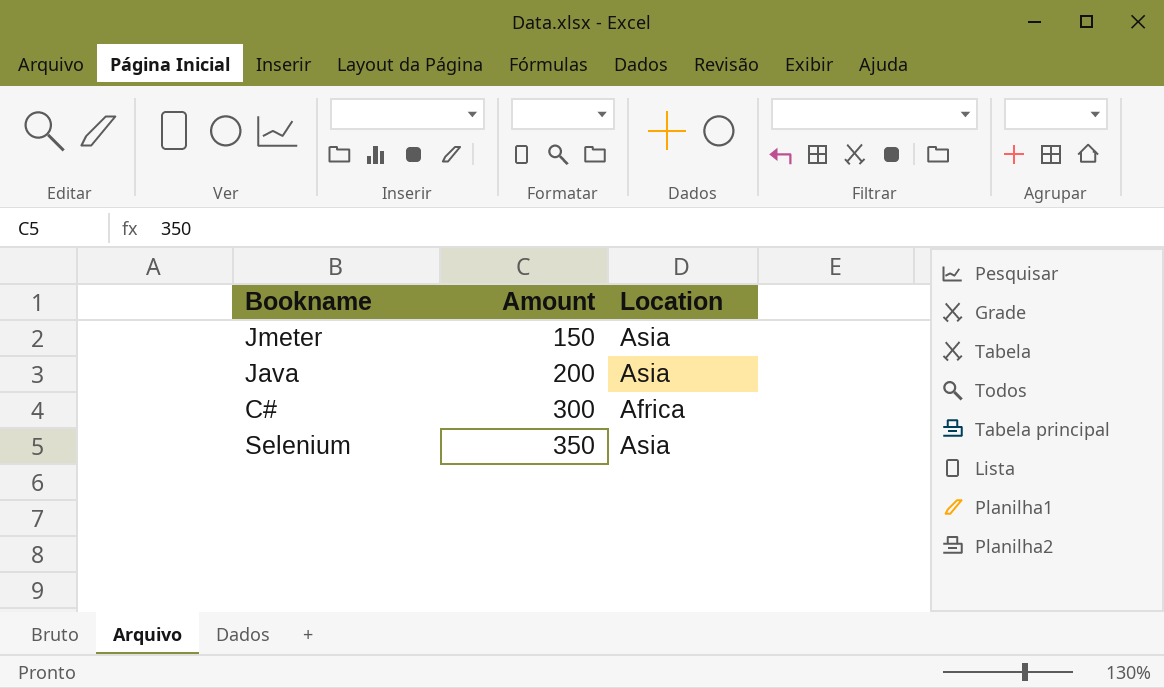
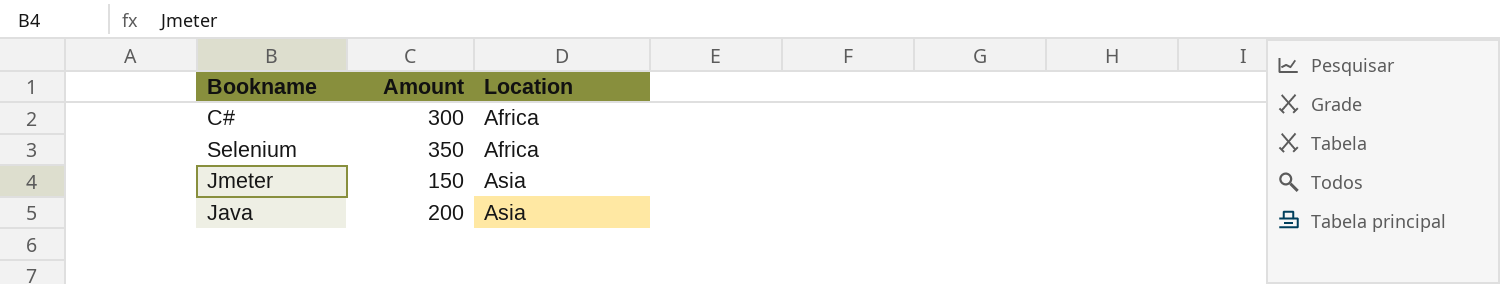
row order: Amount ascending -> Location ascending
Selenium | Location: Asia -> Africa

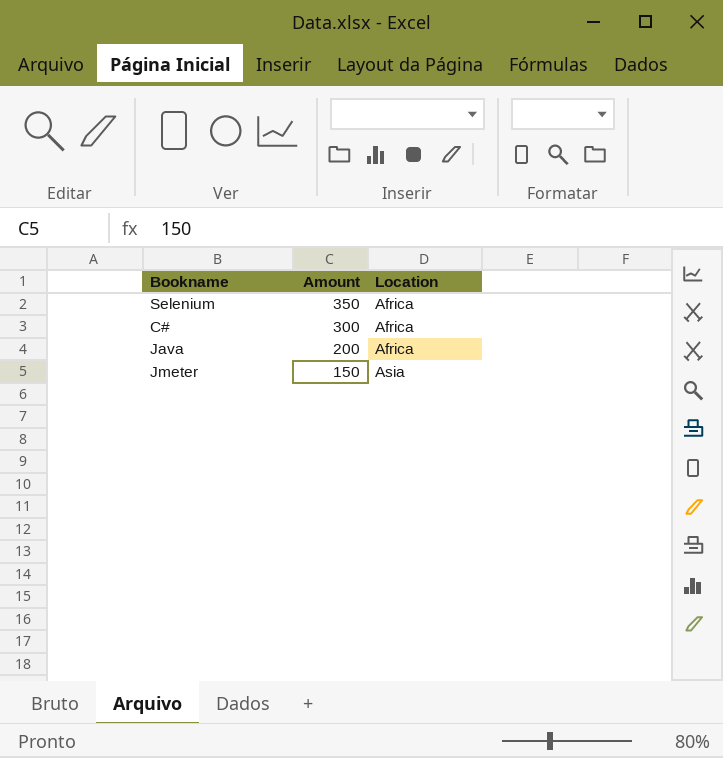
row order: Location ascending -> Amount descending
Java | Location: Asia -> Africa

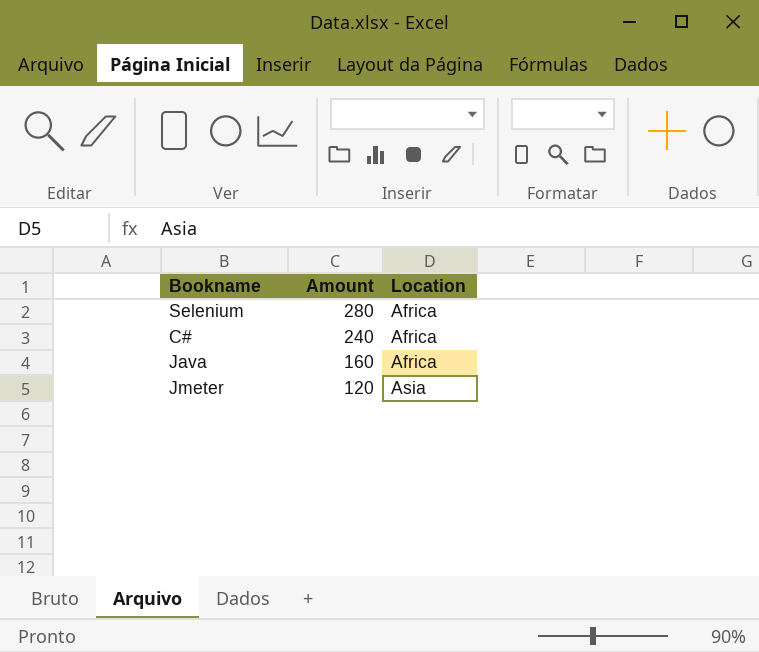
Selenium | Amount: 350 -> 280
C# | Amount: 300 -> 240
Java | Amount: 200 -> 160
Jmeter | Amount: 150 -> 120

